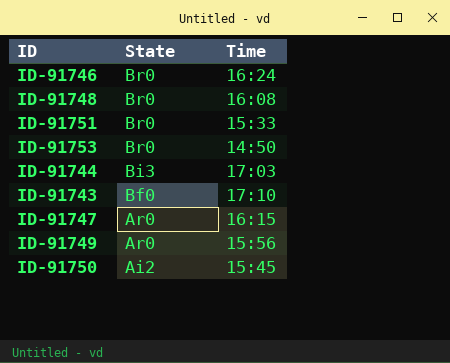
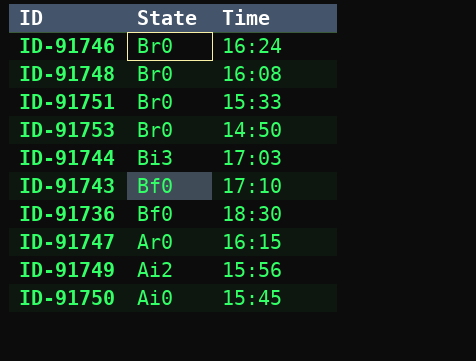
row ID-91736: none -> Bf0 | 18:30
ID-91749 | State: Ar0 -> Ai2
ID-91750 | State: Ai2 -> Ai0

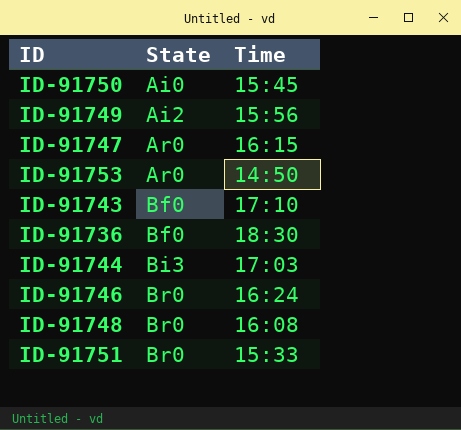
row order: State descending -> State ascending
ID-91753 | State: Br0 -> Ar0

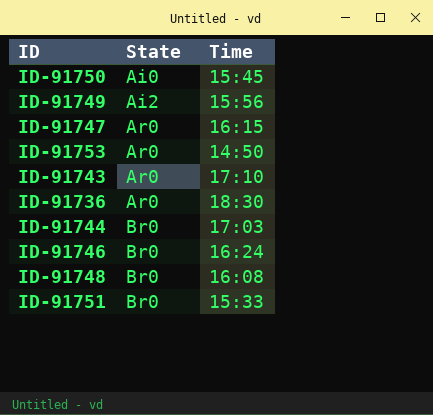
ID-91743 | State: Bf0 -> Ar0
ID-91736 | State: Bf0 -> Ar0
ID-91744 | State: Bi3 -> Br0

